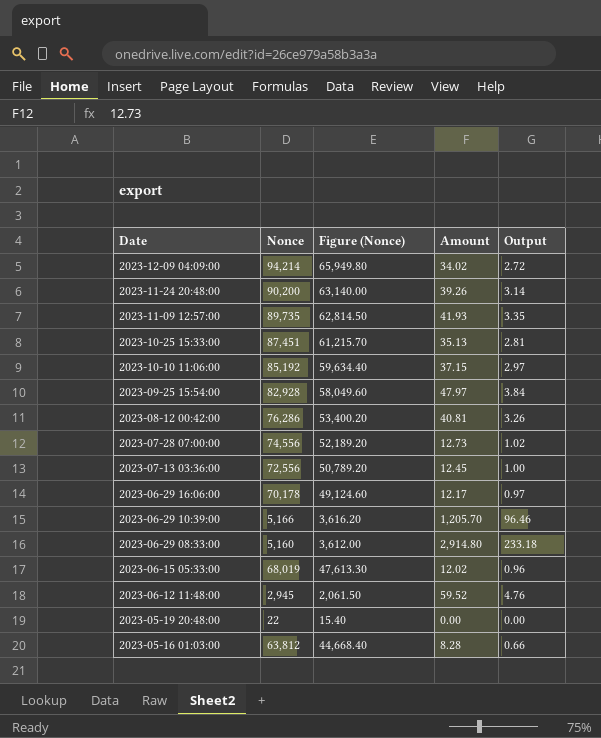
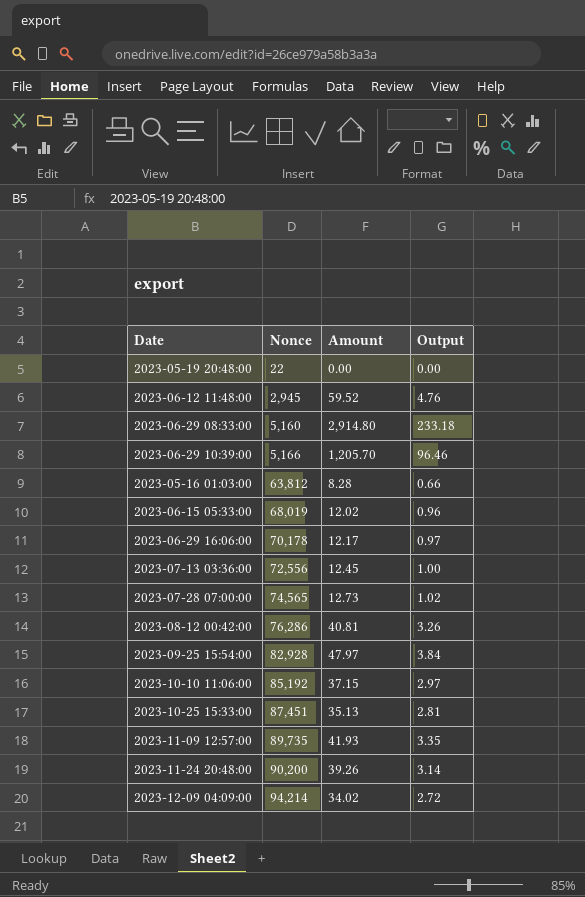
row order: Date descending -> Nonce ascending
column Figure (Nonce) | formula: [Nonce] * 0.7 -> none
2023-07-28 07:00:00 | Nonce: 74,556 -> 74,565

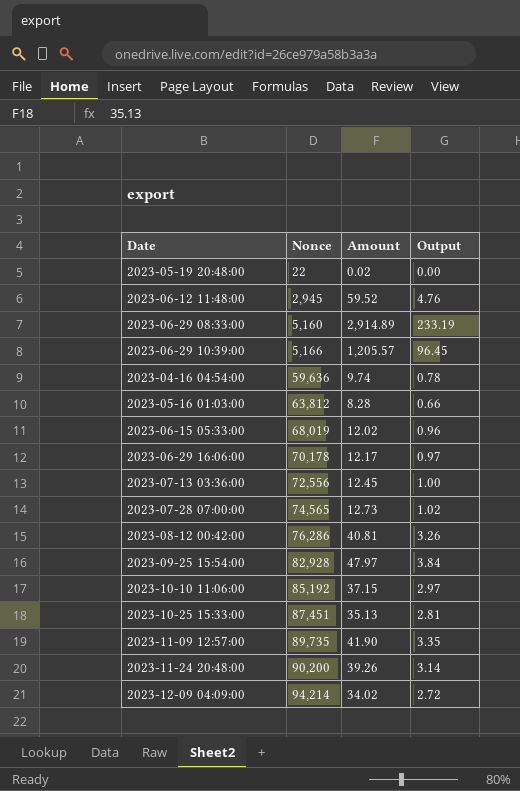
2023-05-19 20:48:00 | Amount: 0.00 -> 0.02
2023-06-29 08:33:00 | Amount: 2,914.80 -> 2,914.89
2023-06-29 08:33:00 | Output: 233.18 -> 233.19
2023-06-29 10:39:00 | Amount: 1,205.70 -> 1,205.57
2023-06-29 10:39:00 | Output: 96.46 -> 96.45
row 2023-04-16 04:54:00: none -> 59,636 | 9.74 | 0.78
2023-11-09 12:57:00 | Amount: 41.93 -> 41.90

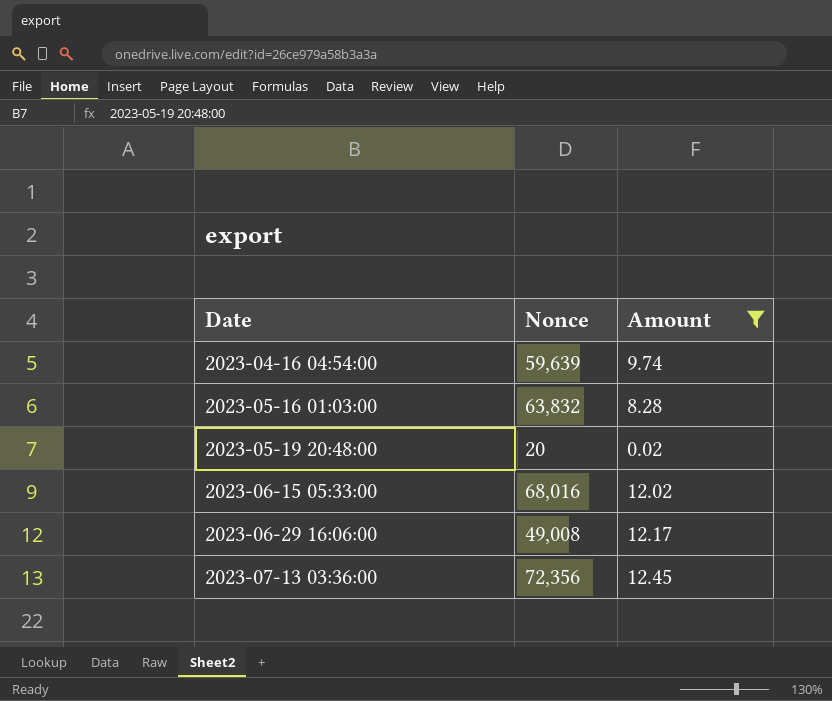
filter: none -> Amount <= 12.45
row order: Nonce ascending -> Date ascending
column Output | formula: [Amount] * 0.08 -> none
2023-04-16 04:54:00 | Nonce: 59,636 -> 59,639
2023-05-16 01:03:00 | Nonce: 63,812 -> 63,832
2023-05-19 20:48:00 | Nonce: 22 -> 20
2023-06-15 05:33:00 | Nonce: 68,019 -> 68,016
2023-06-29 16:06:00 | Nonce: 70,178 -> 49,008
2023-07-13 03:36:00 | Nonce: 72,556 -> 72,356

